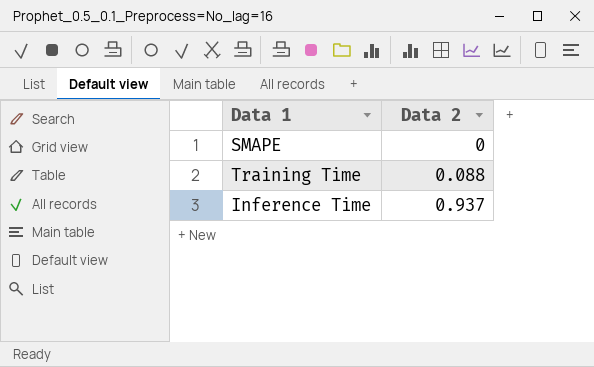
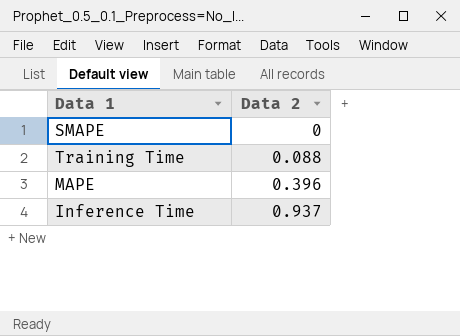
row MAPE: none -> 0.396

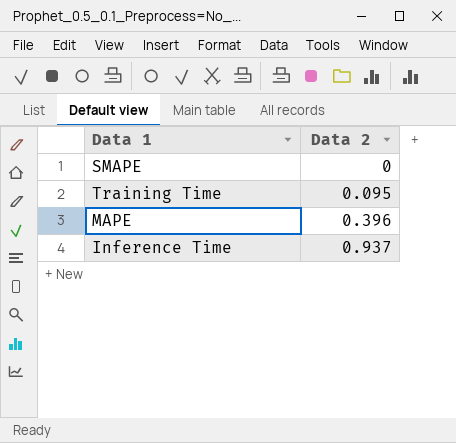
Training Time | Data 2: 0.088 -> 0.095

